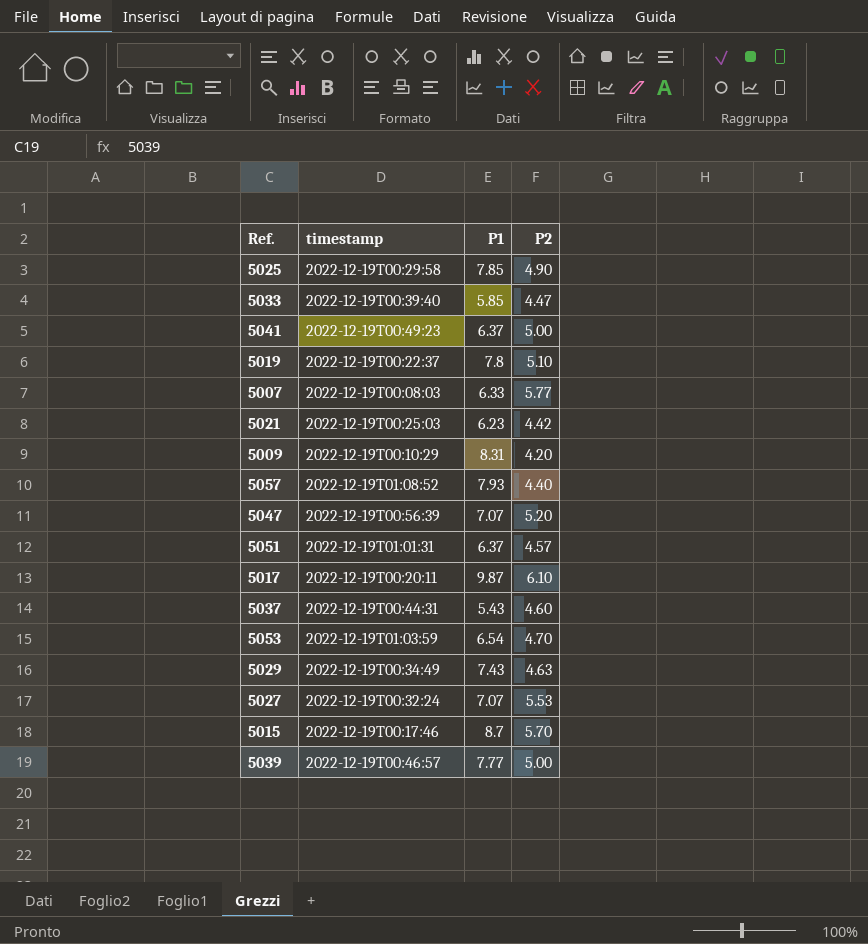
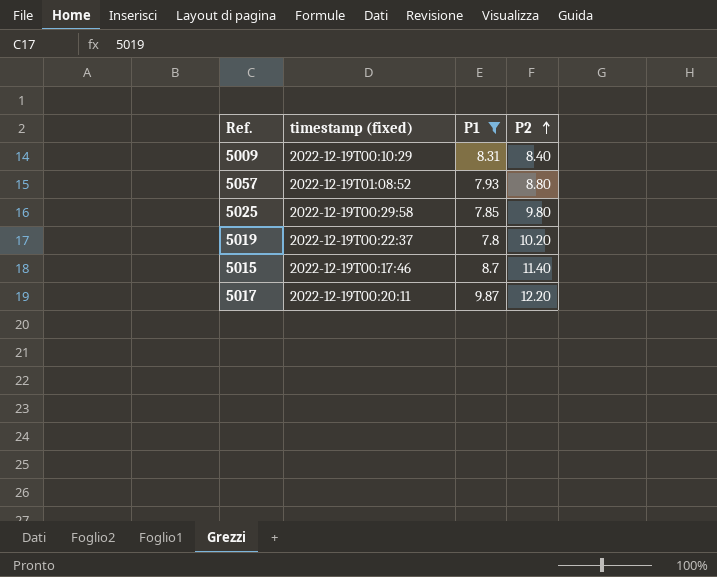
filter: none -> P1 >= 7.8
row order: none -> P2 ascending
column name: timestamp -> timestamp (fixed)
5009 | P2: 4.20 -> 8.40
5057 | P2: 4.40 -> 8.80
5025 | P2: 4.90 -> 9.80
5019 | P2: 5.10 -> 10.20
5015 | P2: 5.70 -> 11.40
5017 | P2: 6.10 -> 12.20

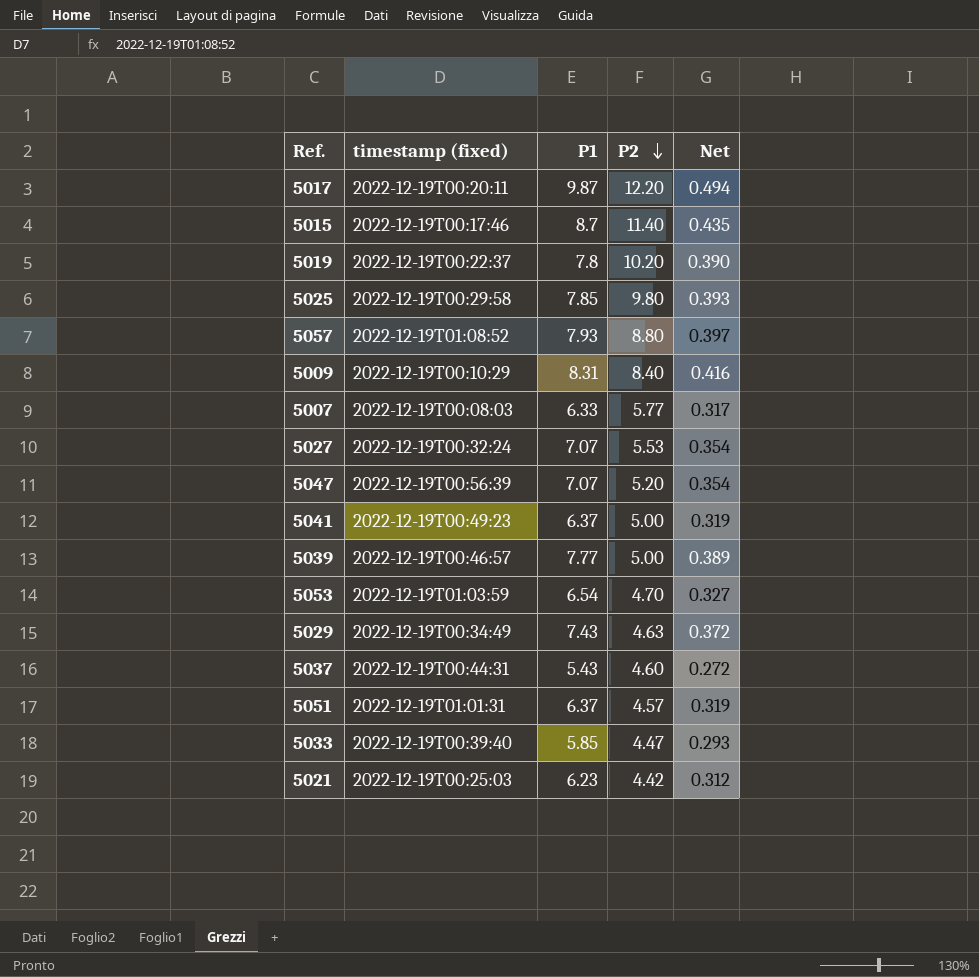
filter: P1 >= 7.8 -> none
row order: P2 ascending -> P2 descending
column Net | formula: none -> [P1] * 0.05

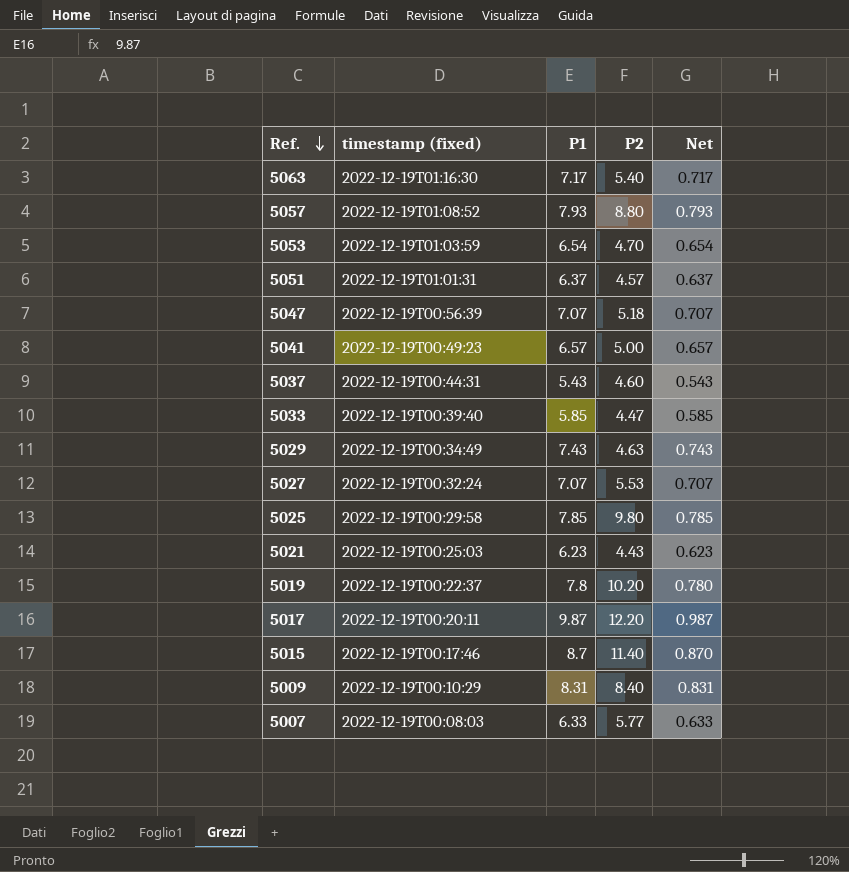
row order: P2 descending -> Ref. descending
column Net | formula: [P1] * 0.05 -> [P1] * 0.1
row 5039: 2022-12-19T00:46:57 | 7.77 | 5.00 | 0.389 -> none
row 5063: none -> 2022-12-19T01:16:30 | 7.17 | 5.40 | 0.717
5047 | P2: 5.20 -> 5.18
5041 | P1: 6.37 -> 6.57
5021 | P2: 4.42 -> 4.43

